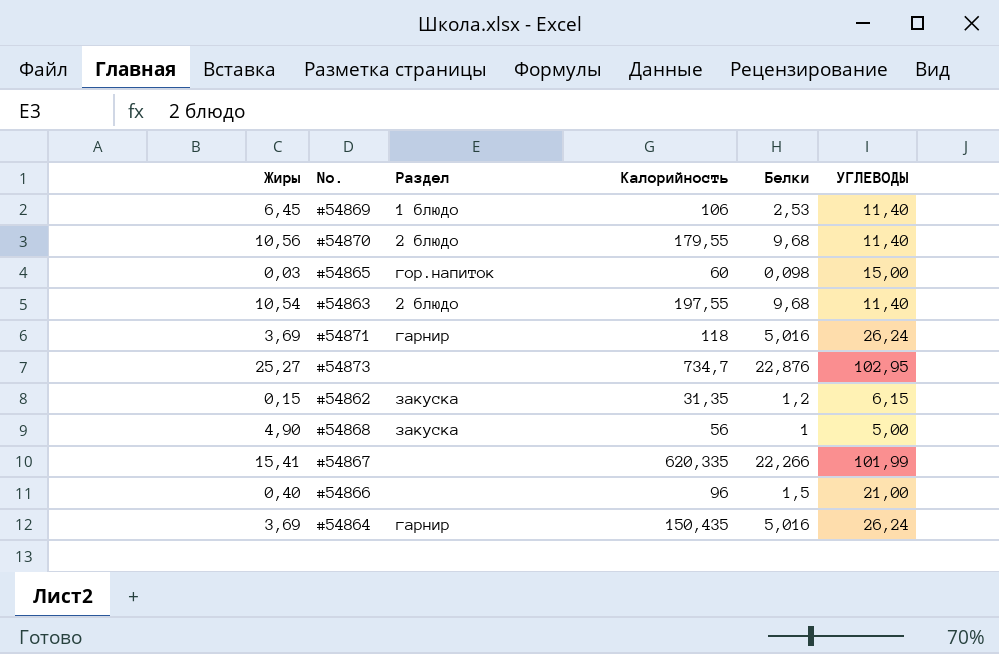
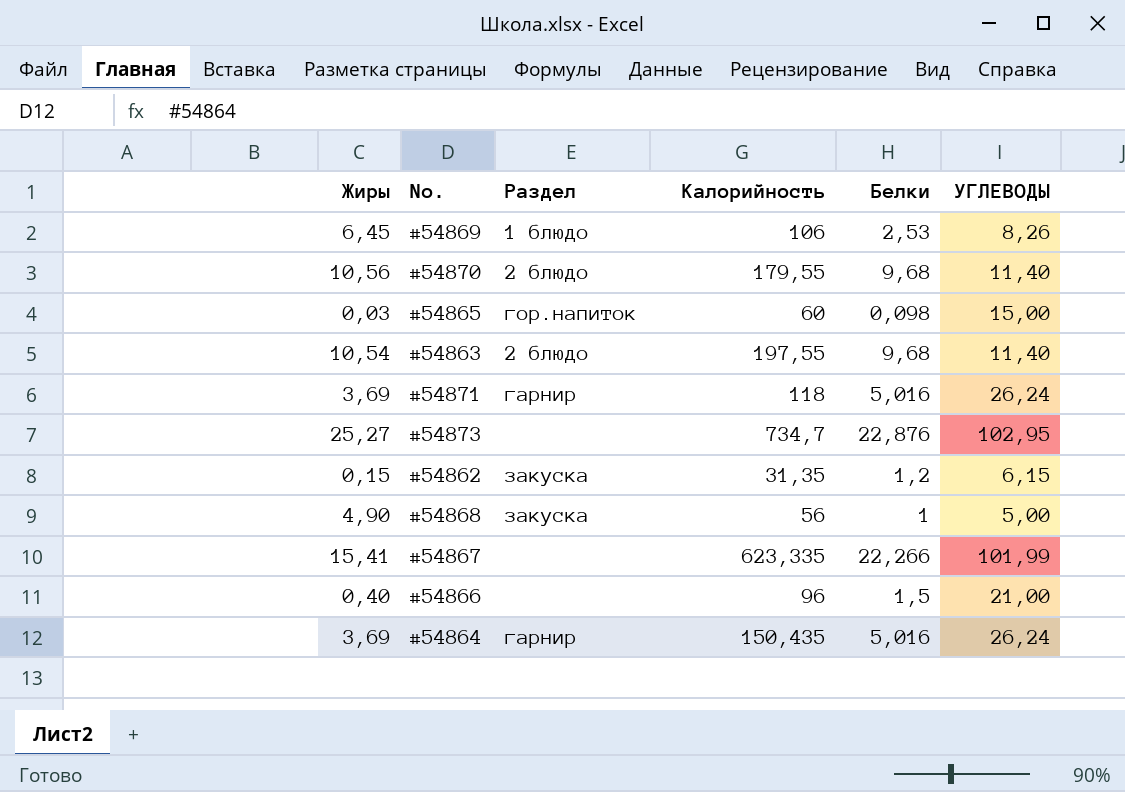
#54869 | УГЛЕВОДЫ: 11,40 -> 8,26
#54867 | Калорийность: 620,335 -> 623,335

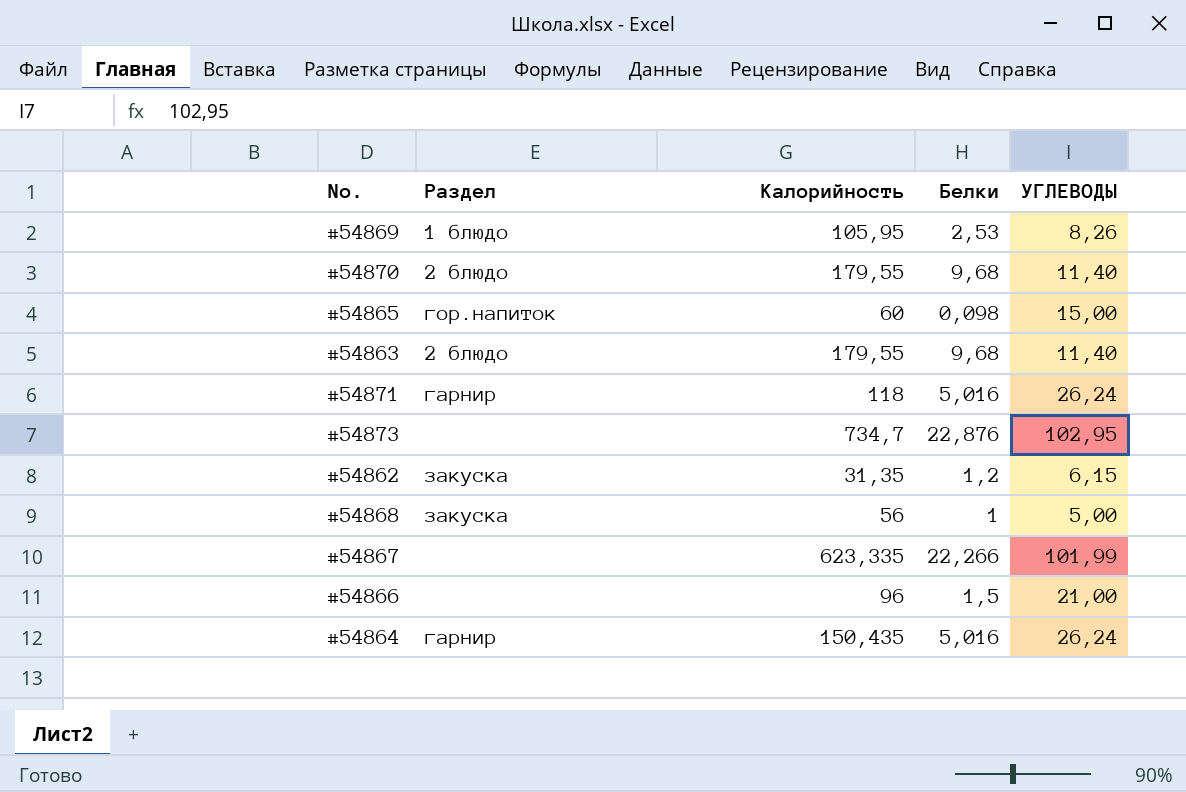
column Жиры | position: 1 -> none
#54869 | Калорийность: 106 -> 105,95
#54863 | Калорийность: 197,55 -> 179,55

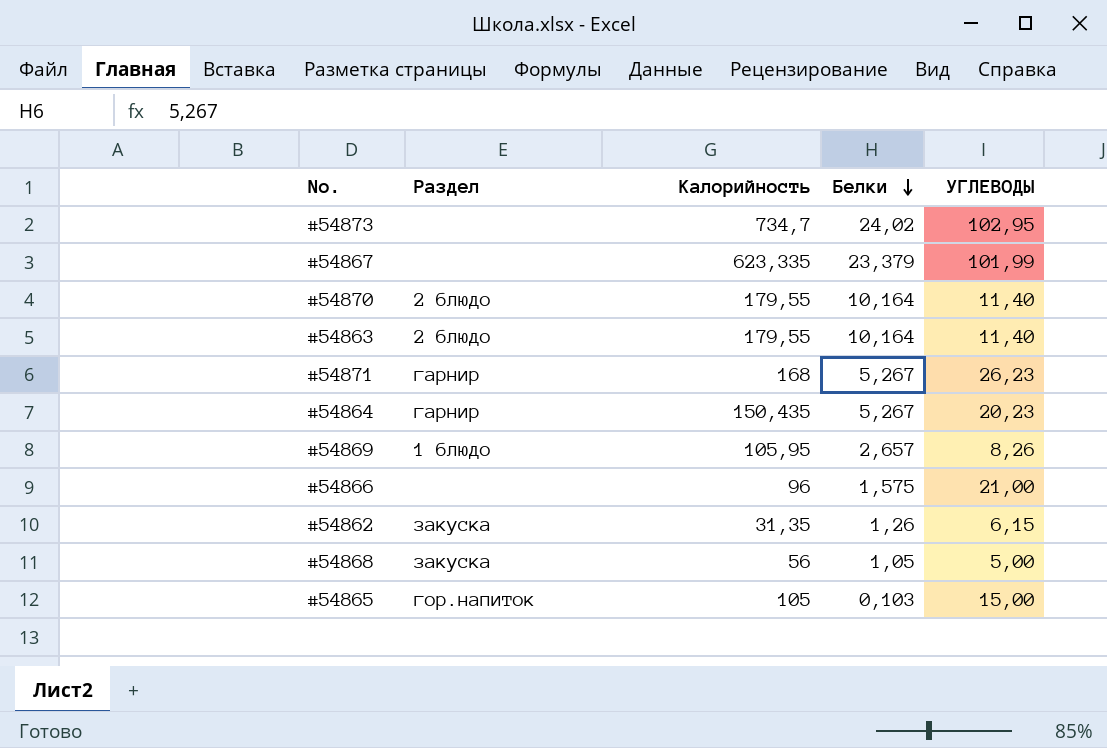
row order: none -> Белки descending
#54873 | Белки: 22,876 -> 24,02
#54867 | Белки: 22,266 -> 23,379
#54870 | Белки: 9,68 -> 10,164
#54863 | Белки: 9,68 -> 10,164
#54871 | Калорийность: 118 -> 168
#54871 | Белки: 5,016 -> 5,267
#54871 | УГЛЕВОДЫ: 26,24 -> 26,23
#54864 | Белки: 5,016 -> 5,267
#54864 | УГЛЕВОДЫ: 26,24 -> 20,23
#54869 | Белки: 2,53 -> 2,657
#54866 | Белки: 1,5 -> 1,575
#54862 | Белки: 1,2 -> 1,26
#54868 | Белки: 1 -> 1,05
#54865 | Калорийность: 60 -> 105
#54865 | Белки: 0,098 -> 0,103

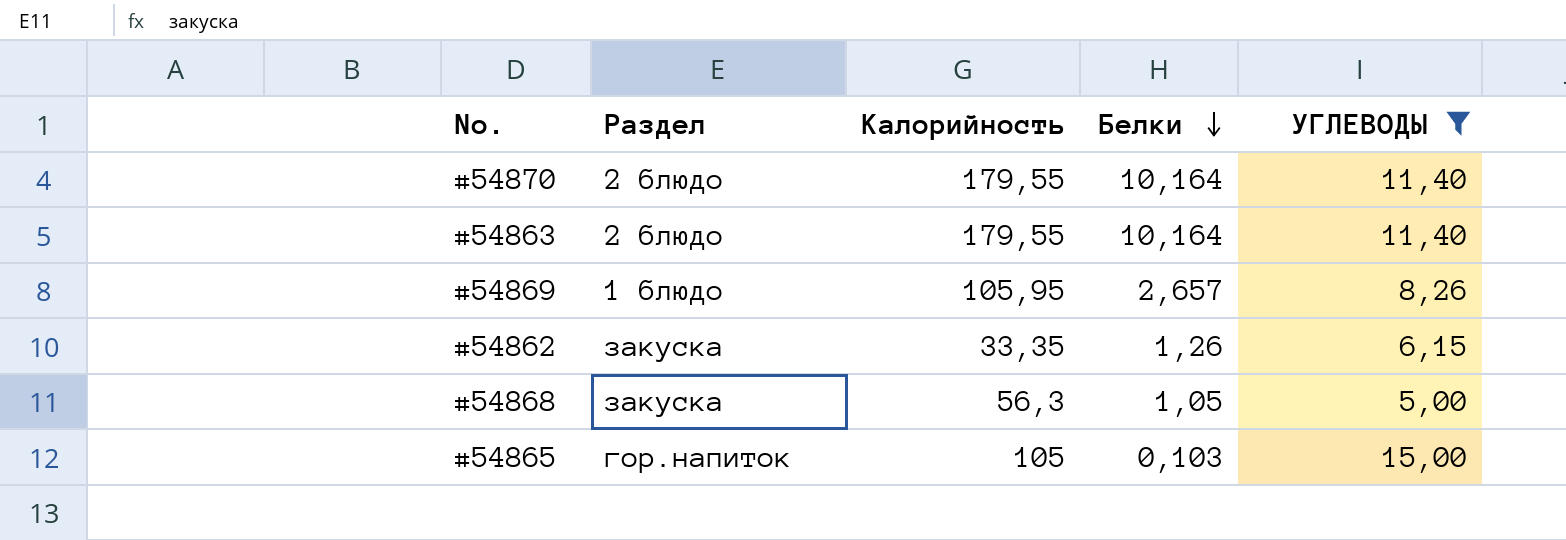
filter: none -> УГЛЕВОДЫ <= 15,00
#54862 | Калорийность: 31,35 -> 33,35
#54868 | Калорийность: 56 -> 56,3

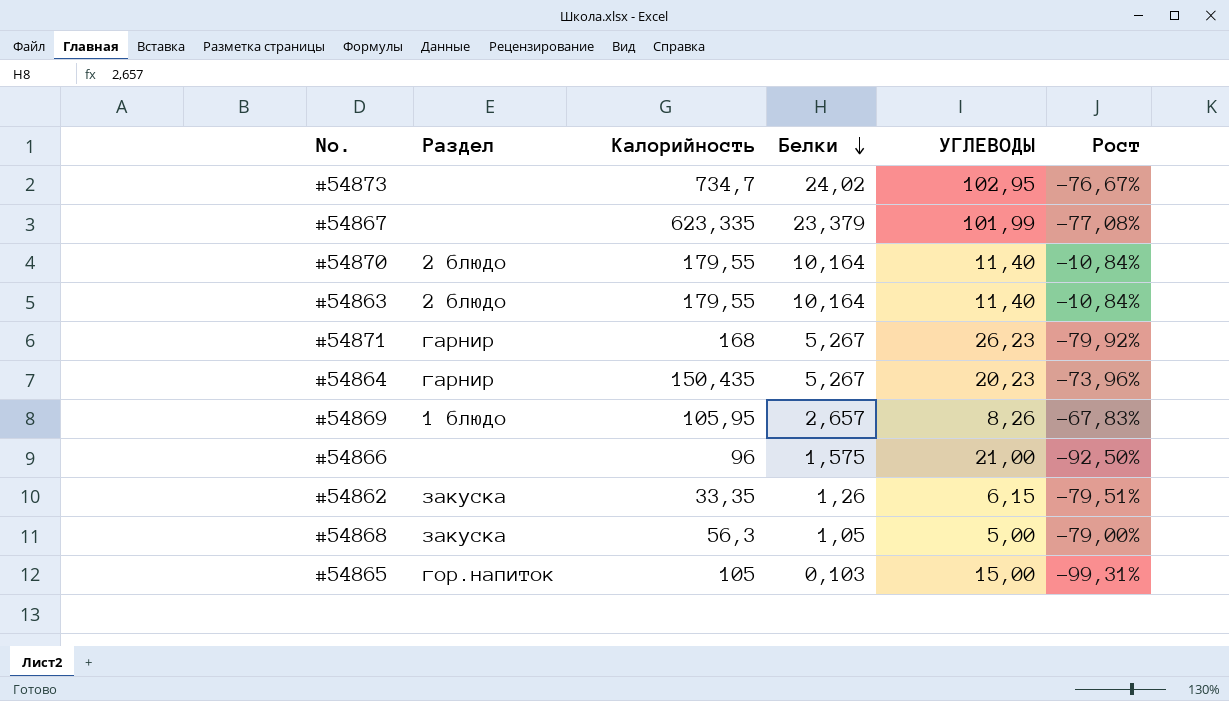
filter: УГЛЕВОДЫ <= 15,00 -> none
column Рост | formula: none -> ([Белки] - [УГЛЕВОДЫ]) / [УГЛЕВОДЫ]

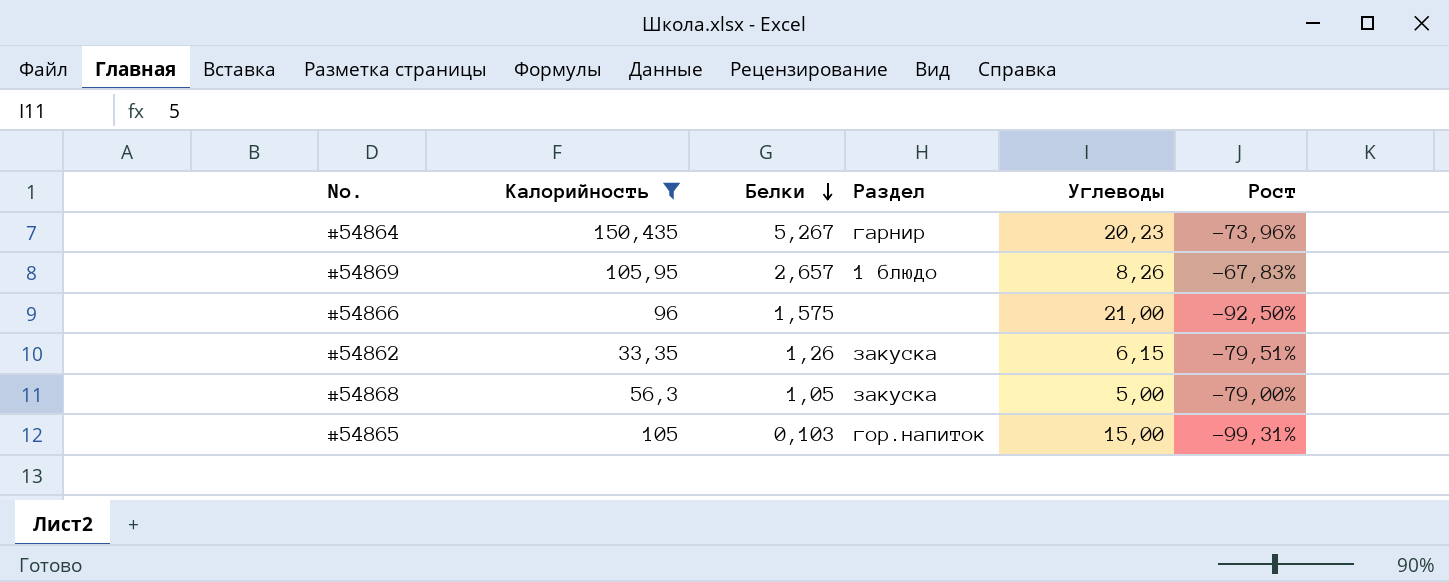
filter: none -> Калорийность <= 150,435
column Раздел | position: 2 -> 4
column name: УГЛЕВОДЫ -> Углеводы

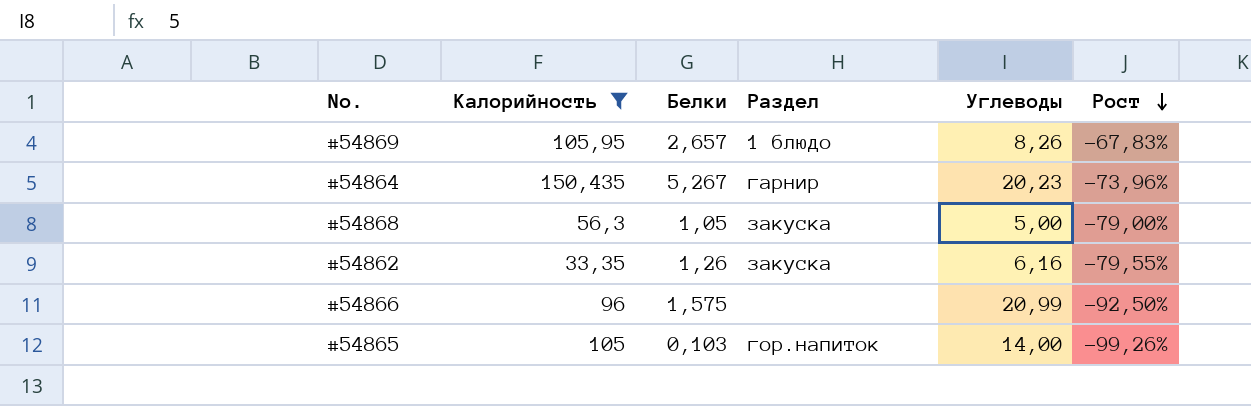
row order: Белки descending -> Рост descending
#54862 | Углеводы: 6,15 -> 6,16
#54862 | Рост: -79,51% -> -79,55%
#54866 | Углеводы: 21,00 -> 20,99
#54865 | Углеводы: 15,00 -> 14,00
#54865 | Рост: -99,31% -> -99,26%

